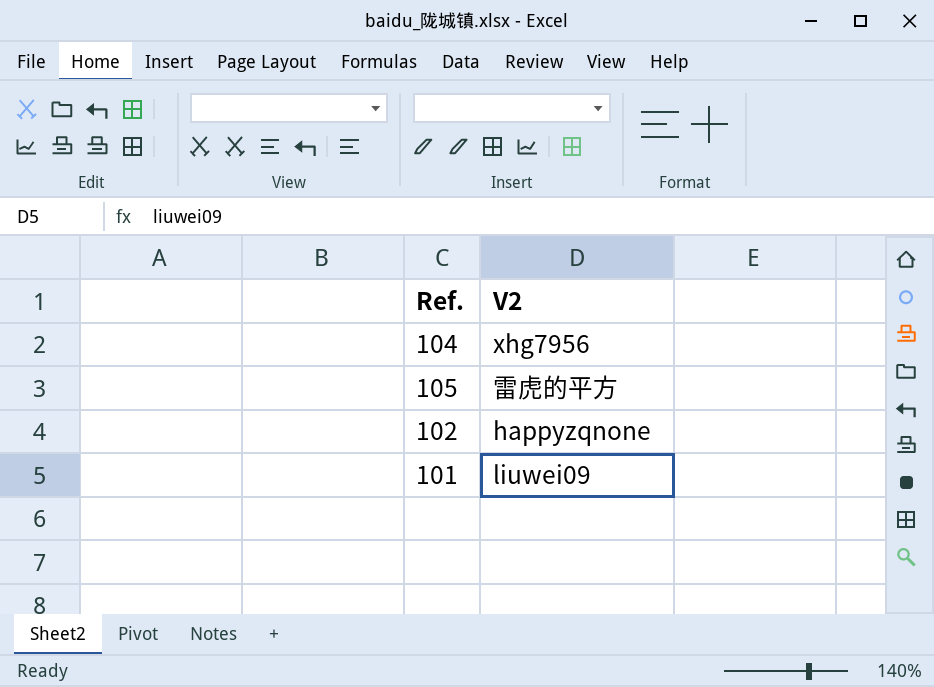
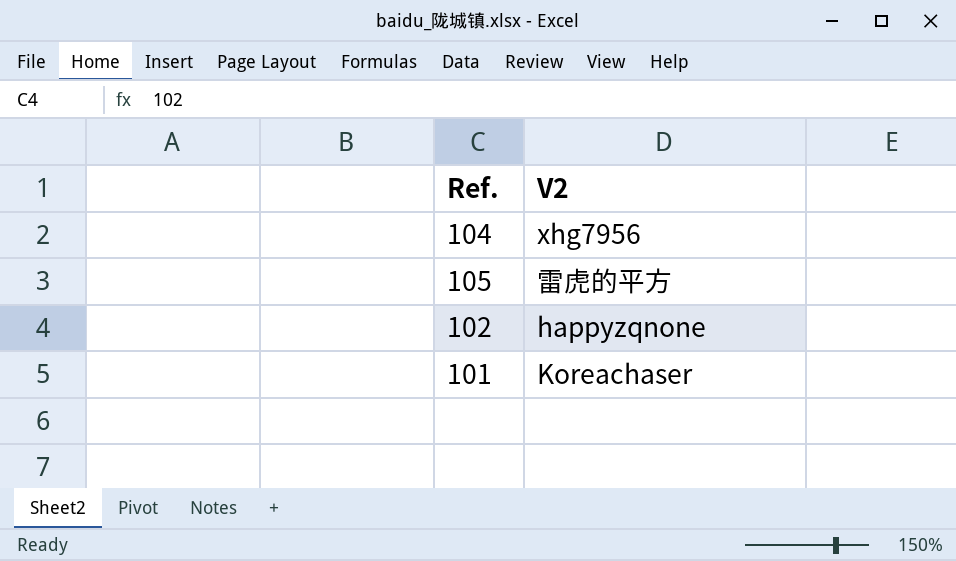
101 | V2: liuwei09 -> Koreachaser

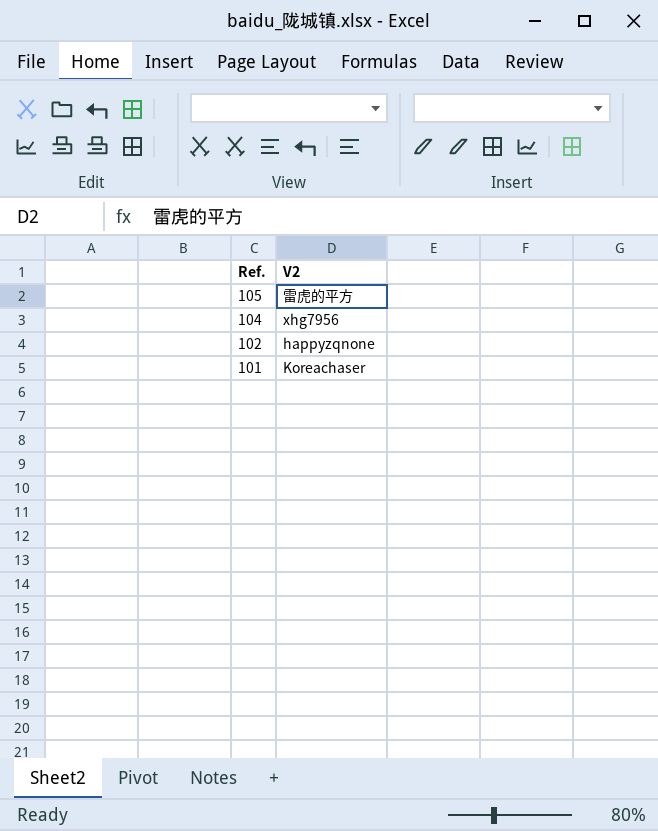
row order: none -> Ref. descending

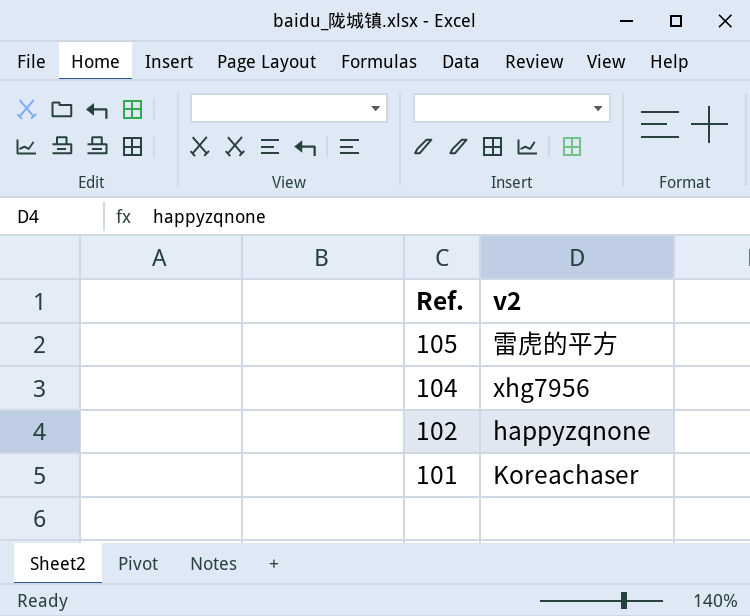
column name: V2 -> v2

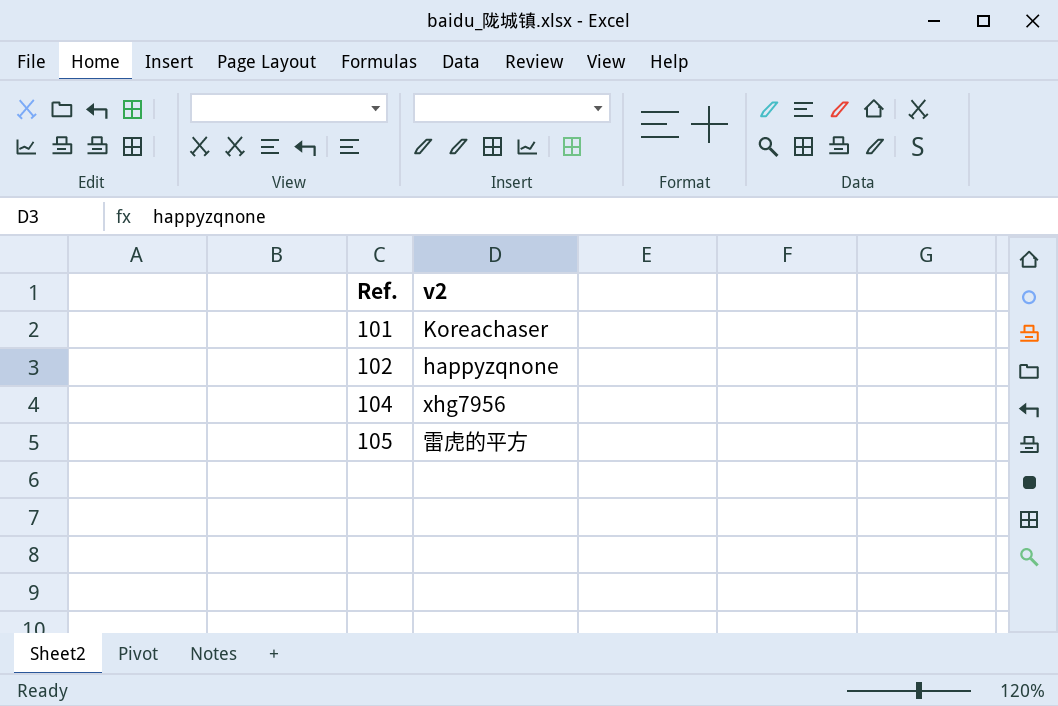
row order: Ref. descending -> Ref. ascending

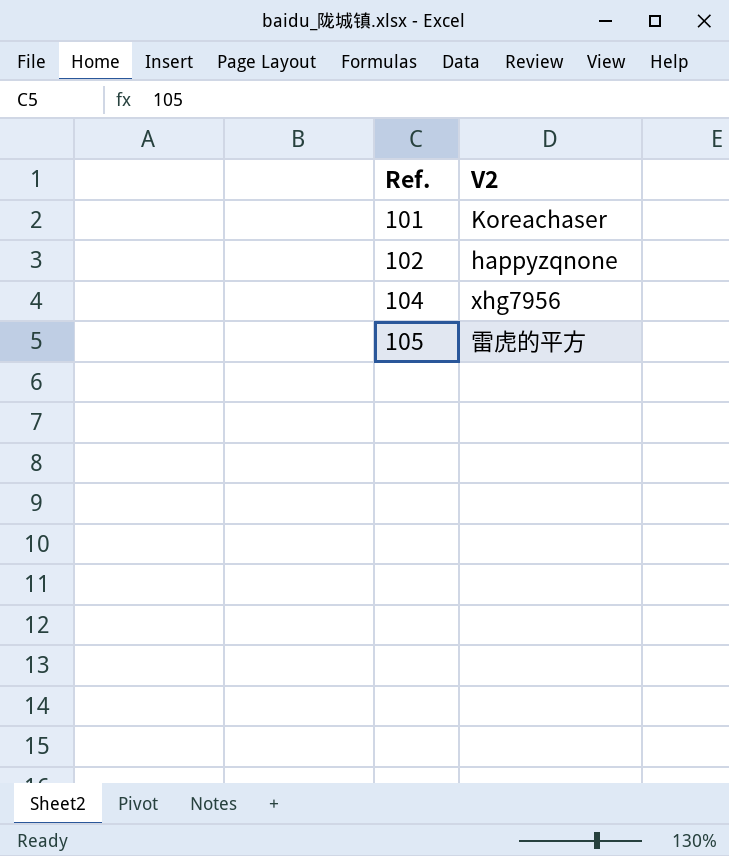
column name: v2 -> V2

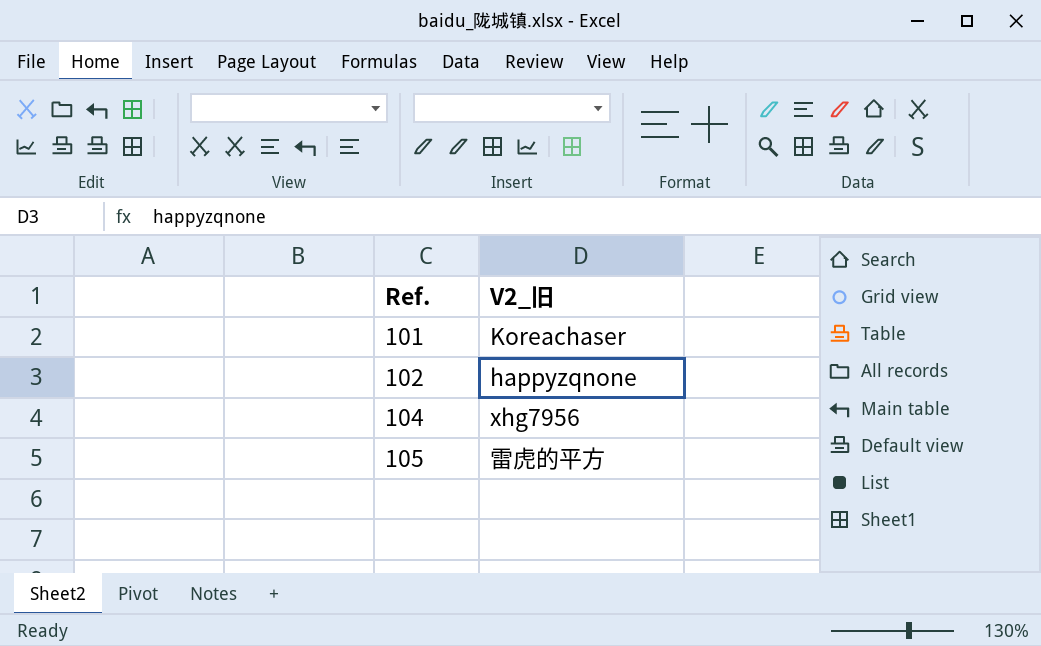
column name: V2 -> V2_旧

